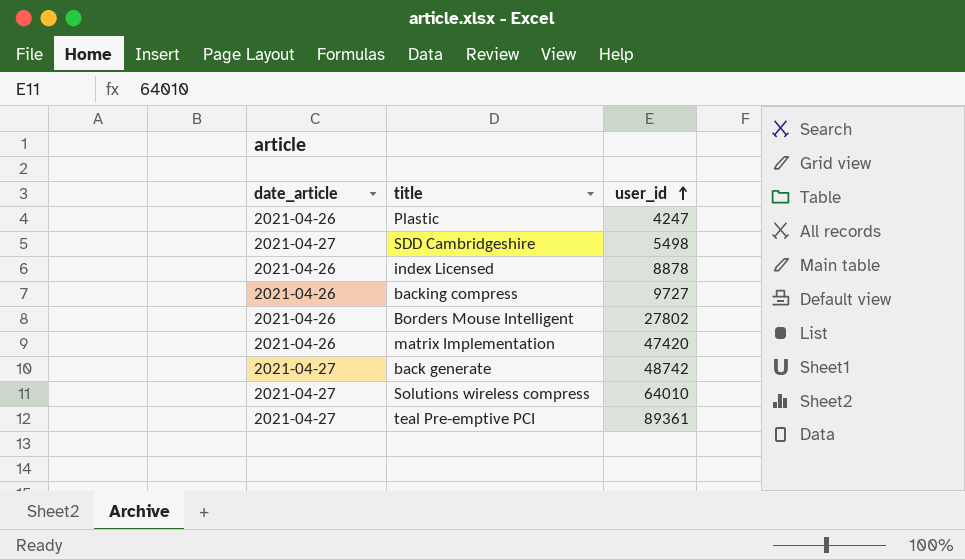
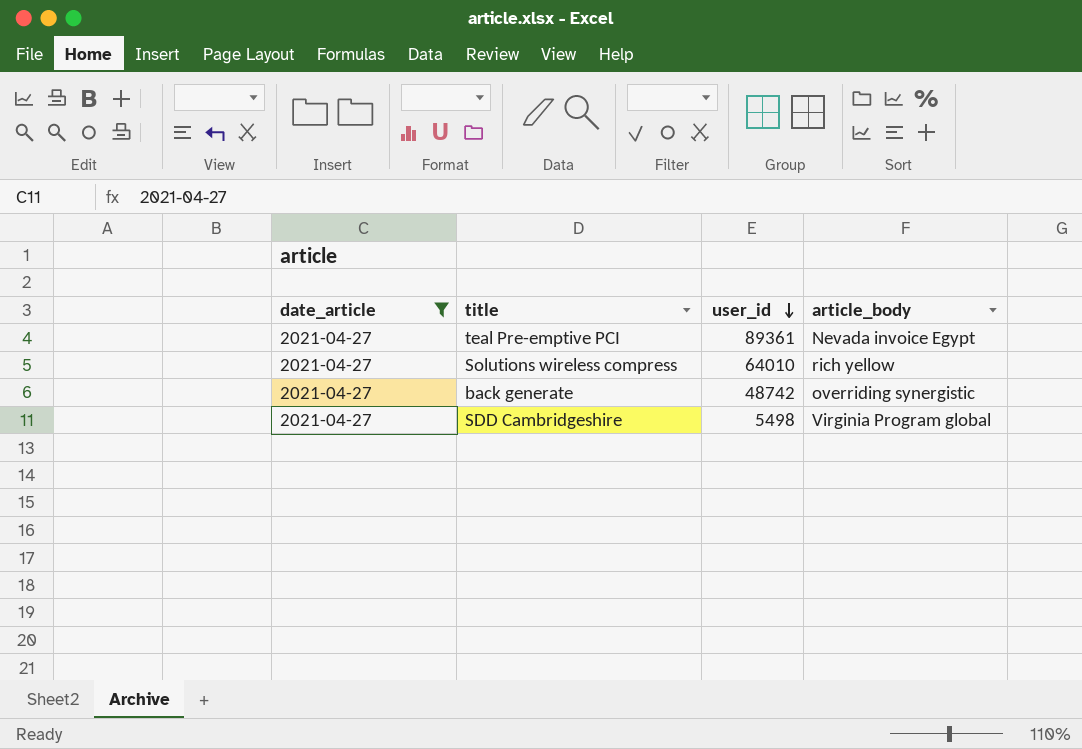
filter: none -> date_article = 2021-04-27
row order: user_id ascending -> user_id descending
column article_body | position: none -> 4

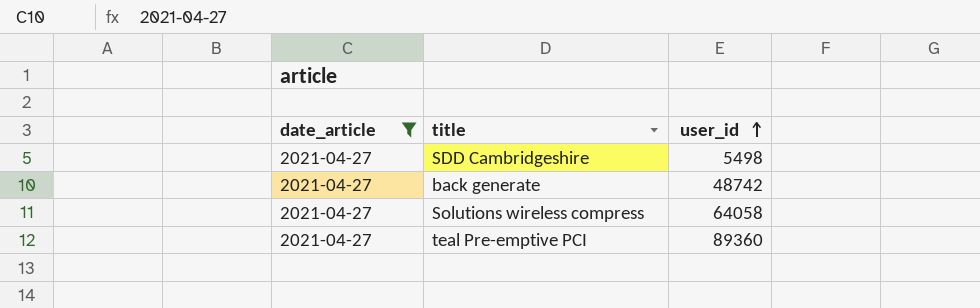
row order: user_id descending -> user_id ascending
column article_body | position: 4 -> none
Solutions wireless compress | user_id: 64010 -> 64058
teal Pre-emptive PCI | user_id: 89361 -> 89360

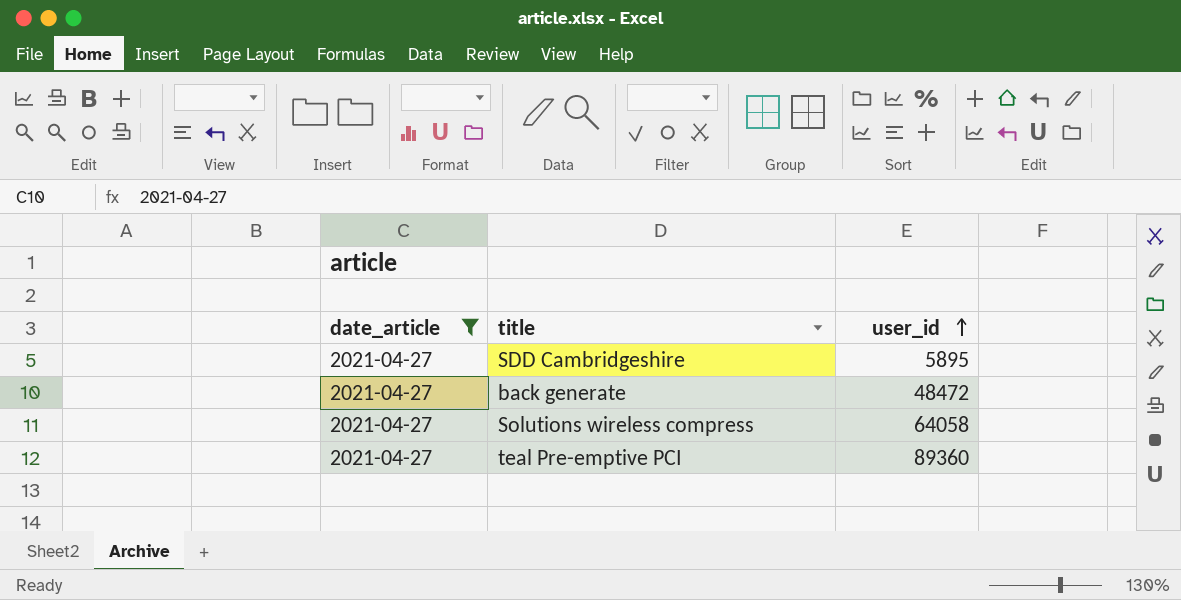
SDD Cambridgeshire | user_id: 5498 -> 5895
back generate | user_id: 48742 -> 48472

